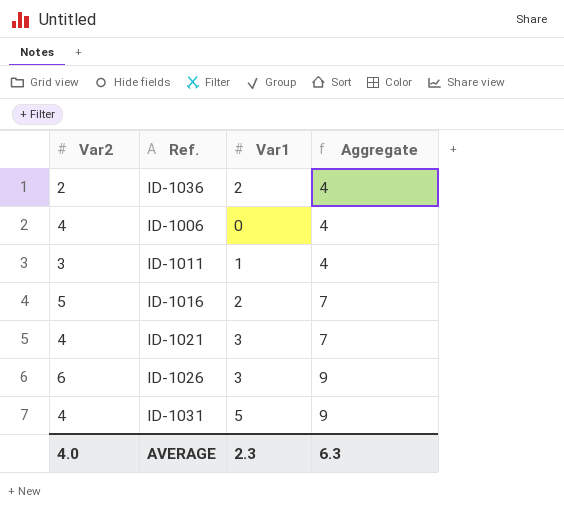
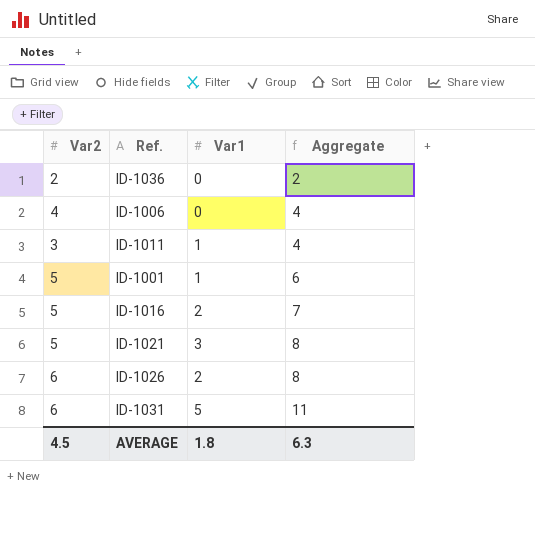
ID-1036 | Var1: 2 -> 0
ID-1036 | Aggregate: 4 -> 2
row ID-1001: none -> 5 | 1 | 6
ID-1021 | Var2: 4 -> 5
ID-1021 | Aggregate: 7 -> 8
ID-1026 | Var1: 3 -> 2
ID-1026 | Aggregate: 9 -> 8
ID-1031 | Var2: 4 -> 6
ID-1031 | Aggregate: 9 -> 11
AVERAGE | Var2: 4.0 -> 4.5
AVERAGE | Var1: 2.3 -> 1.8

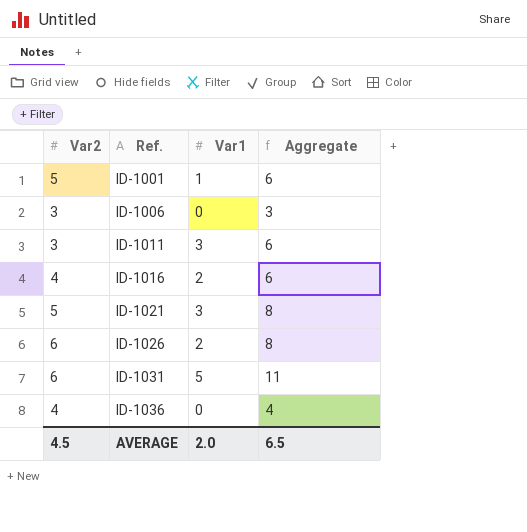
row order: Aggregate ascending -> Ref. ascending
ID-1006 | Var2: 4 -> 3
ID-1006 | Aggregate: 4 -> 3
ID-1011 | Var1: 1 -> 3
ID-1011 | Aggregate: 4 -> 6
ID-1016 | Var2: 5 -> 4
ID-1016 | Aggregate: 7 -> 6
ID-1036 | Var2: 2 -> 4
ID-1036 | Aggregate: 2 -> 4
AVERAGE | Var1: 1.8 -> 2.0
AVERAGE | Aggregate: 6.3 -> 6.5

